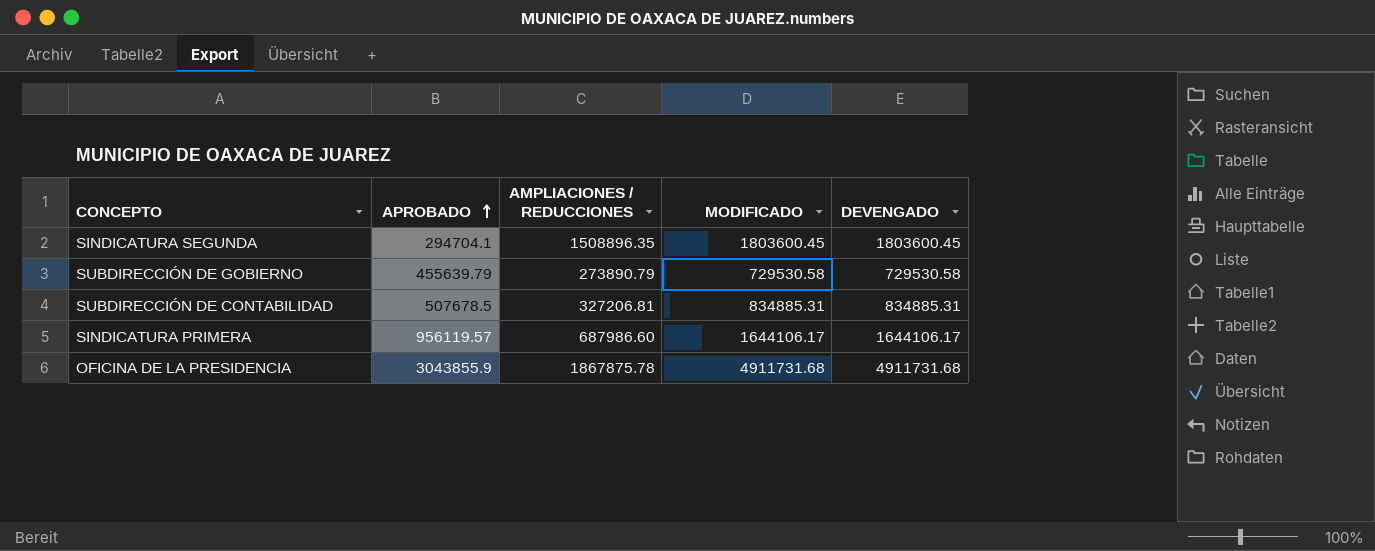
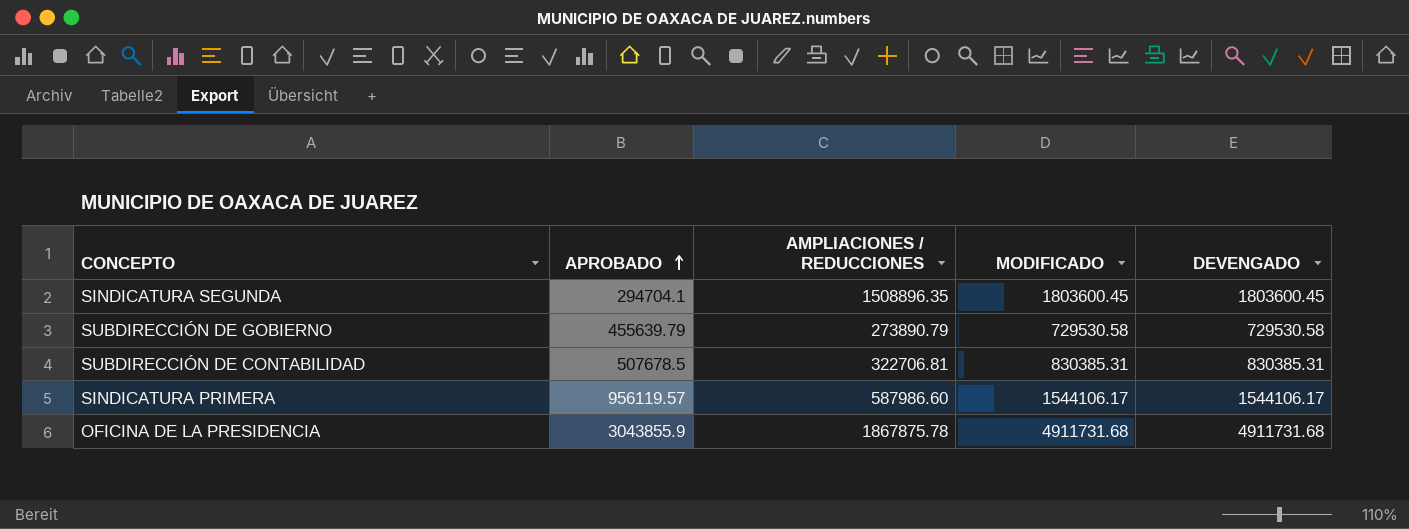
SUBDIRECCIÓN DE CONTABILIDAD | AMPLIACIONES / REDUCCIONES: 327206.81 -> 322706.81
SUBDIRECCIÓN DE CONTABILIDAD | MODIFICADO: 834885.31 -> 830385.31
SUBDIRECCIÓN DE CONTABILIDAD | DEVENGADO: 834885.31 -> 830385.31
SINDICATURA PRIMERA | AMPLIACIONES / REDUCCIONES: 687986.60 -> 587986.60
SINDICATURA PRIMERA | MODIFICADO: 1644106.17 -> 1544106.17
SINDICATURA PRIMERA | DEVENGADO: 1644106.17 -> 1544106.17

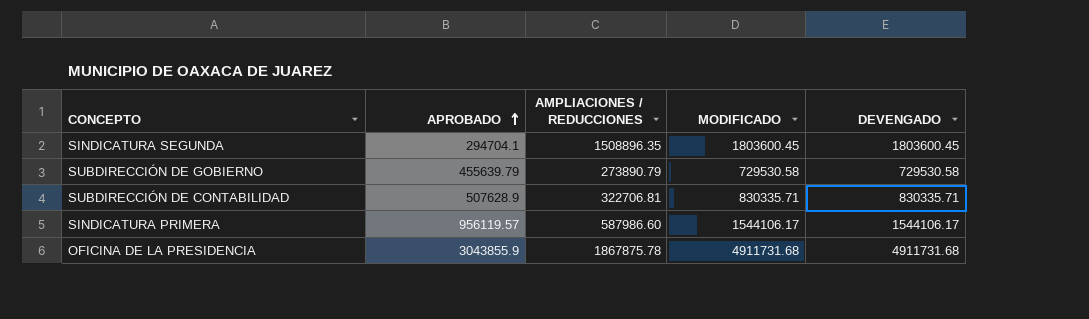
SUBDIRECCIÓN DE CONTABILIDAD | APROBADO: 507678.5 -> 507628.9
SUBDIRECCIÓN DE CONTABILIDAD | MODIFICADO: 830385.31 -> 830335.71
SUBDIRECCIÓN DE CONTABILIDAD | DEVENGADO: 830385.31 -> 830335.71

